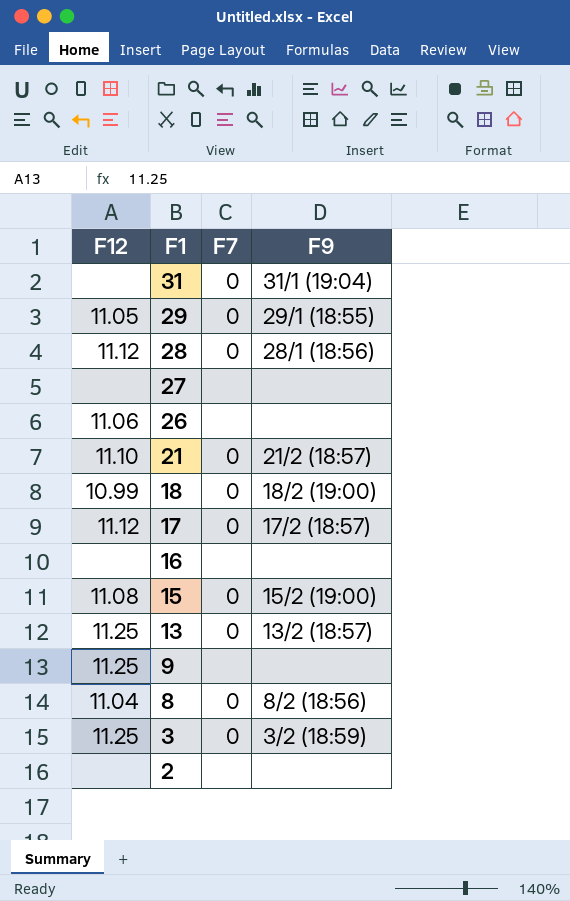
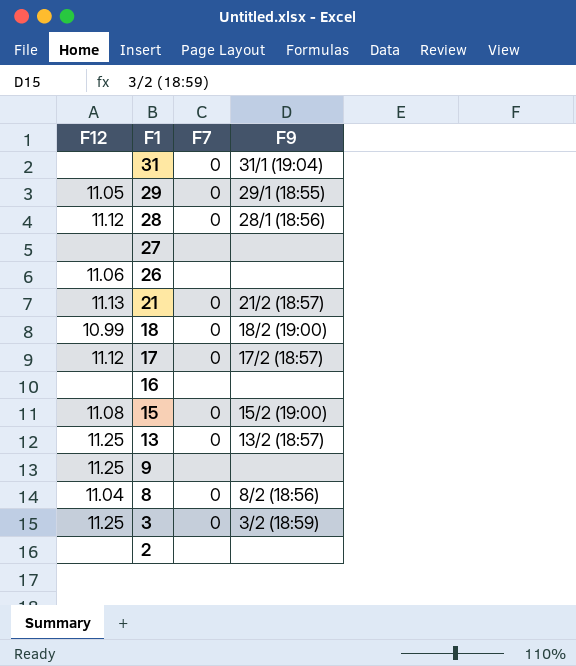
21 | F12: 11.10 -> 11.13

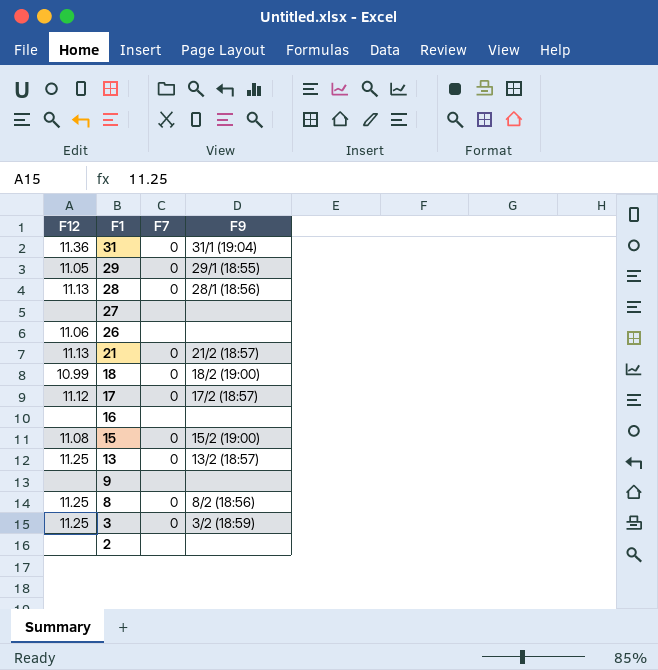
31 | F12: none -> 11.36
28 | F12: 11.12 -> 11.13
9 | F12: 11.25 -> none
8 | F12: 11.04 -> 11.25

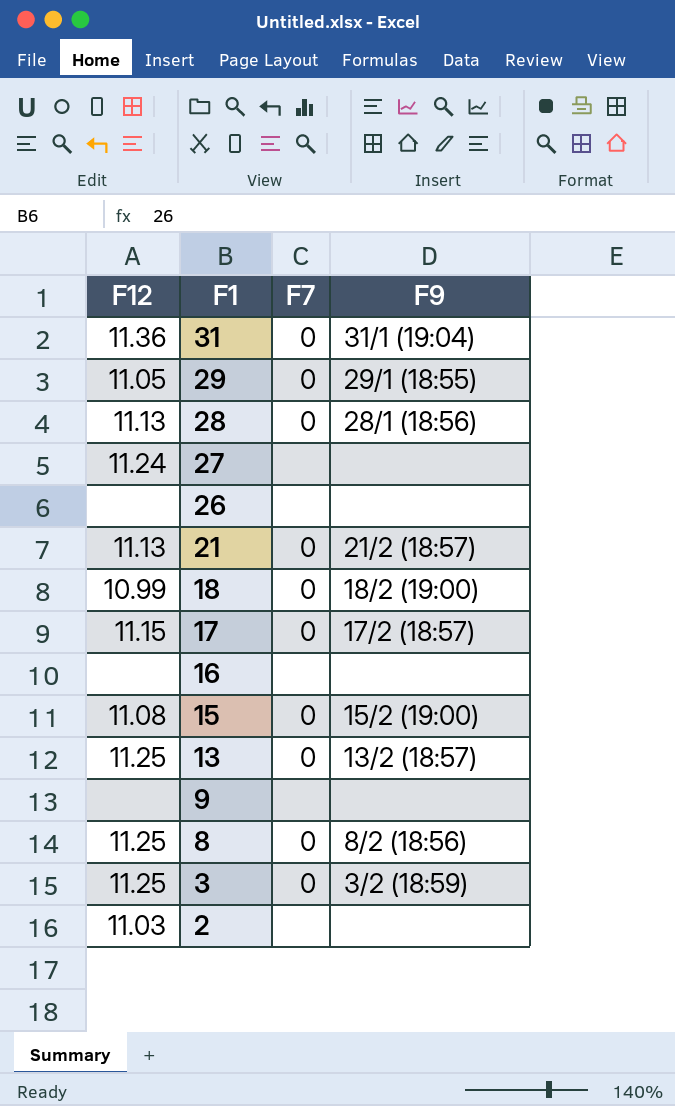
27 | F12: none -> 11.24
26 | F12: 11.06 -> none
17 | F12: 11.12 -> 11.15
2 | F12: none -> 11.03

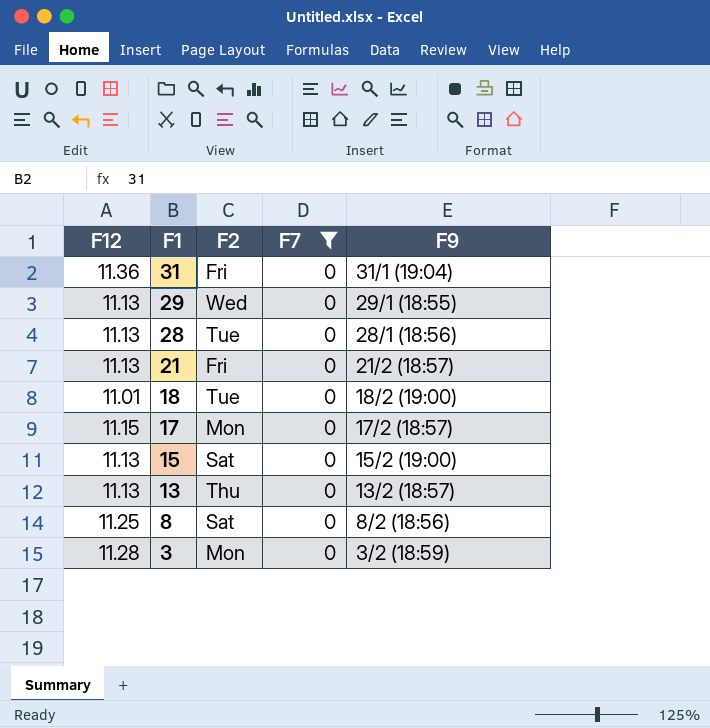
filter: none -> F7 = 0
column F2 | position: none -> 3
29 | F12: 11.05 -> 11.13
18 | F12: 10.99 -> 11.01
15 | F12: 11.08 -> 11.13
13 | F12: 11.25 -> 11.13
3 | F12: 11.25 -> 11.28

